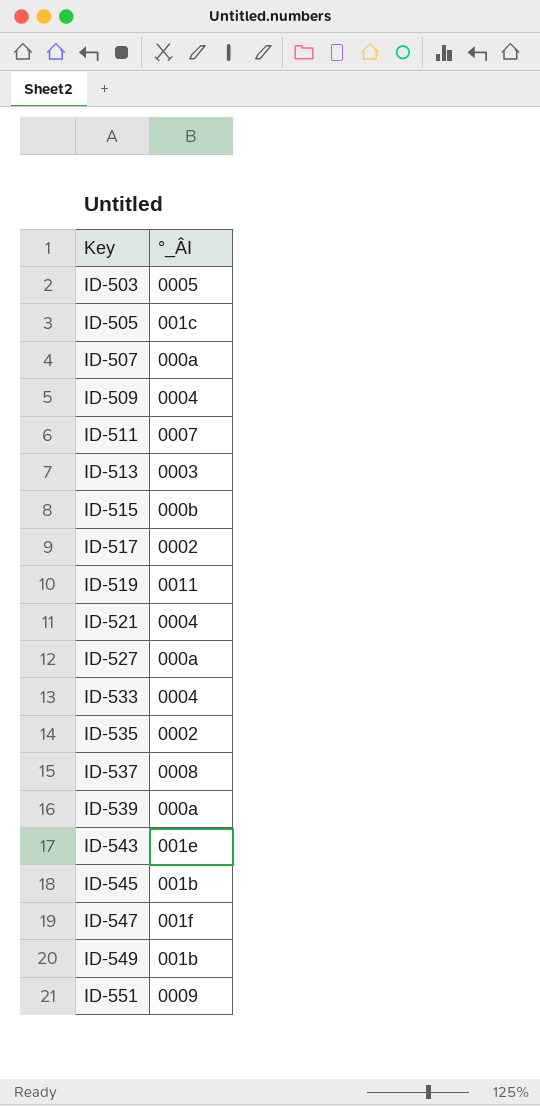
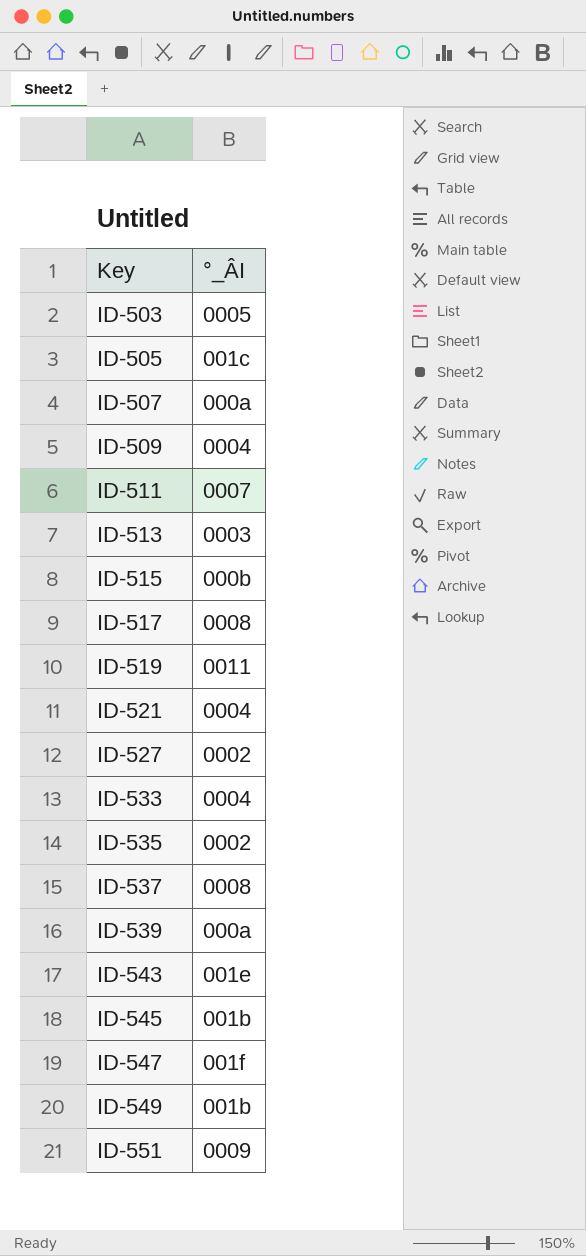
ID-517 | °_ÂI: 0002 -> 0008
ID-527 | °_ÂI: 000a -> 0002

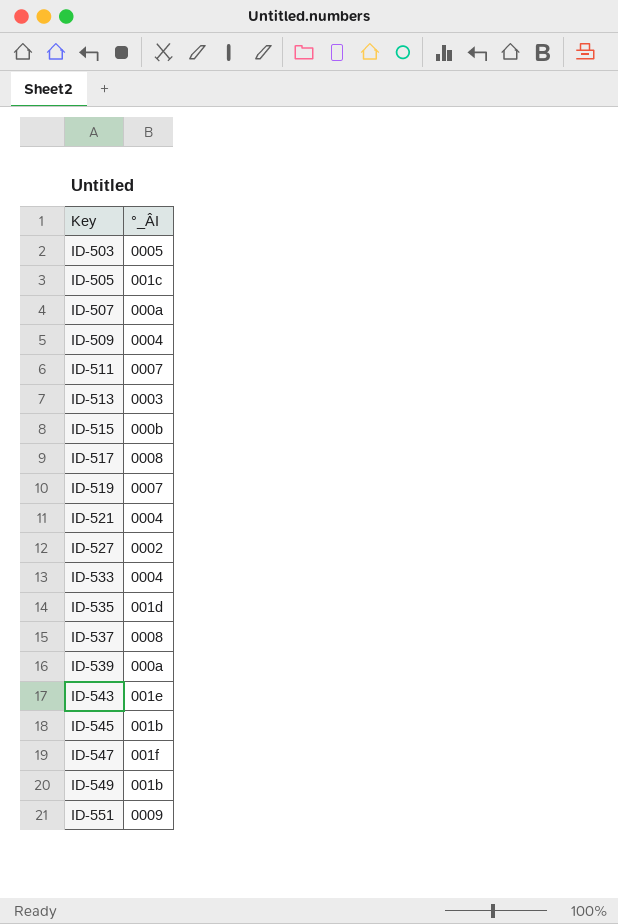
ID-519 | °_ÂI: 0011 -> 0007
ID-535 | °_ÂI: 0002 -> 001d

